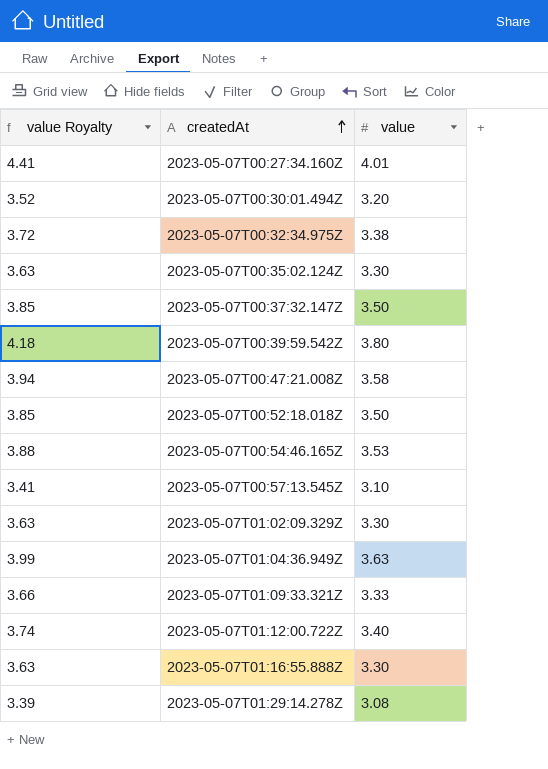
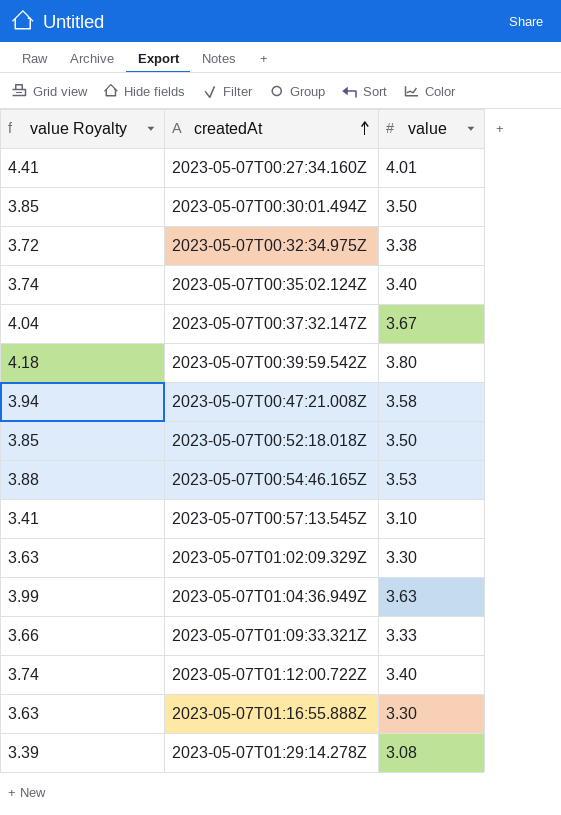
2023-05-07T00:30:01.494Z | value Royalty: 3.52 -> 3.85
2023-05-07T00:30:01.494Z | value: 3.20 -> 3.50
2023-05-07T00:35:02.124Z | value Royalty: 3.63 -> 3.74
2023-05-07T00:35:02.124Z | value: 3.30 -> 3.40
2023-05-07T00:37:32.147Z | value Royalty: 3.85 -> 4.04
2023-05-07T00:37:32.147Z | value: 3.50 -> 3.67

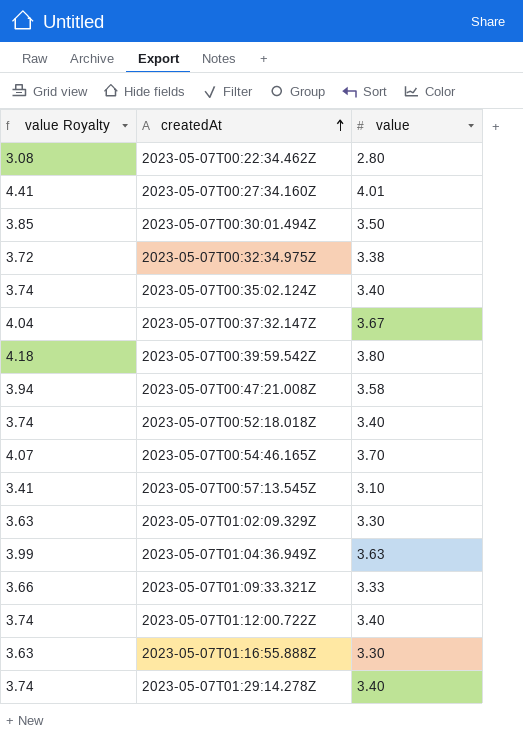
row 2023-05-07T00:22:34.462Z: none -> 3.08 | 2.80
2023-05-07T00:52:18.018Z | value Royalty: 3.85 -> 3.74
2023-05-07T00:52:18.018Z | value: 3.50 -> 3.40
2023-05-07T00:54:46.165Z | value Royalty: 3.88 -> 4.07
2023-05-07T00:54:46.165Z | value: 3.53 -> 3.70
2023-05-07T01:29:14.278Z | value Royalty: 3.39 -> 3.74
2023-05-07T01:29:14.278Z | value: 3.08 -> 3.40

